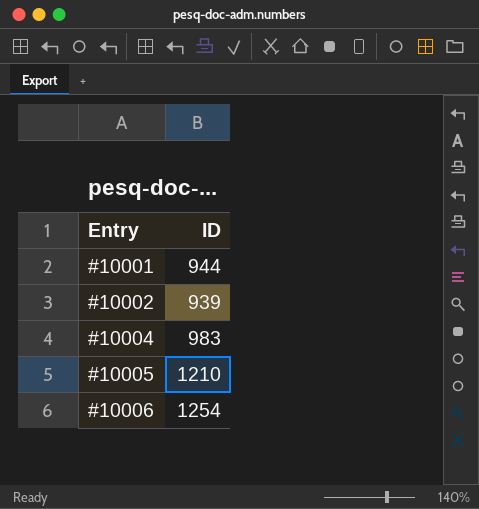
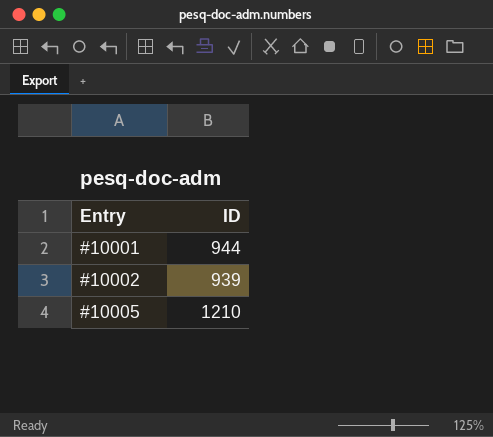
row #10004: 983 -> none
row #10006: 1254 -> none

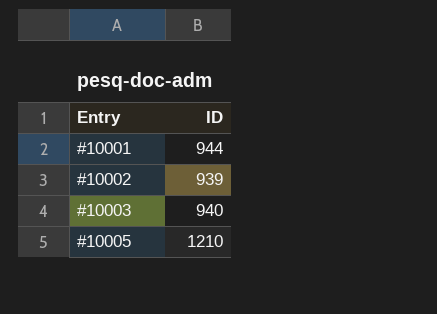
row #10003: none -> 940

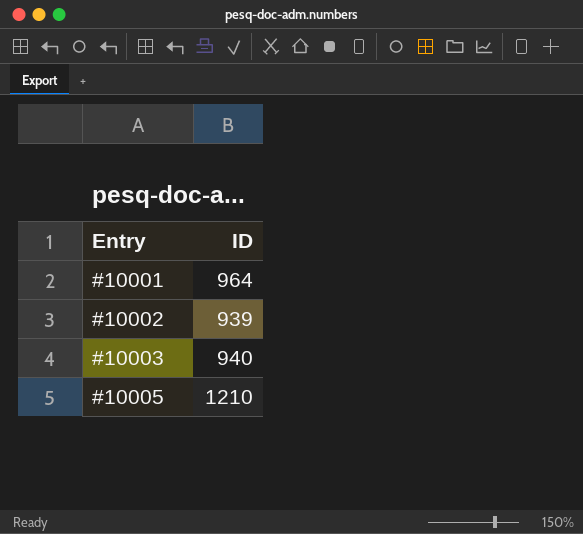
#10001 | ID: 944 -> 964

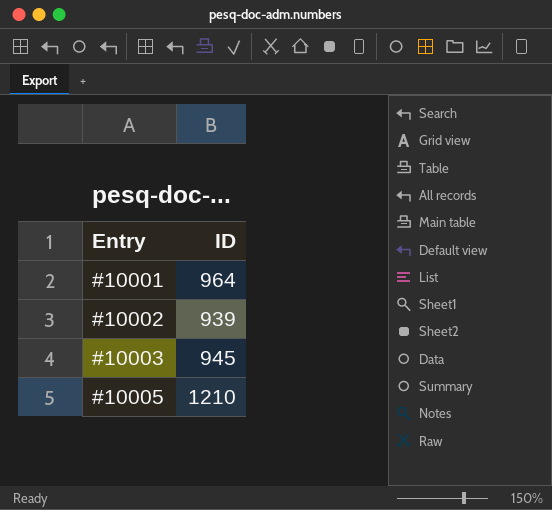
#10003 | ID: 940 -> 945

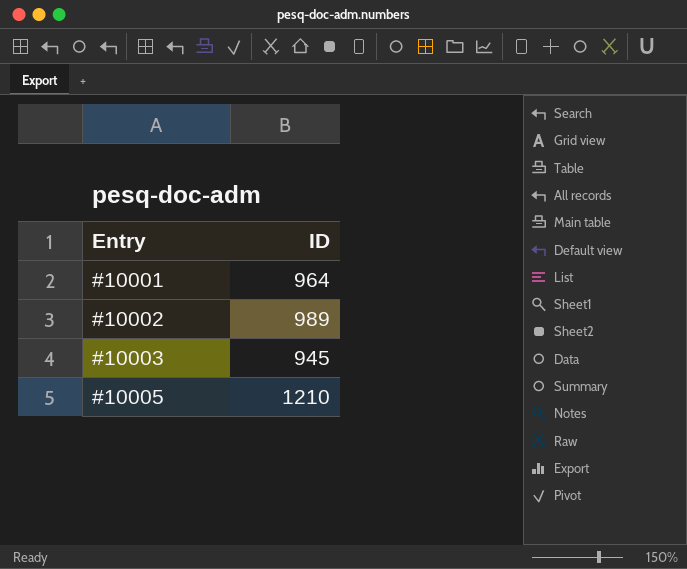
#10002 | ID: 939 -> 989

